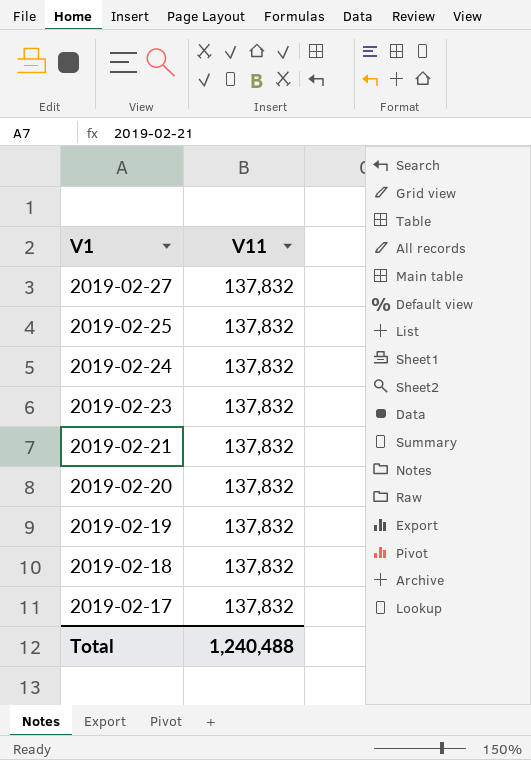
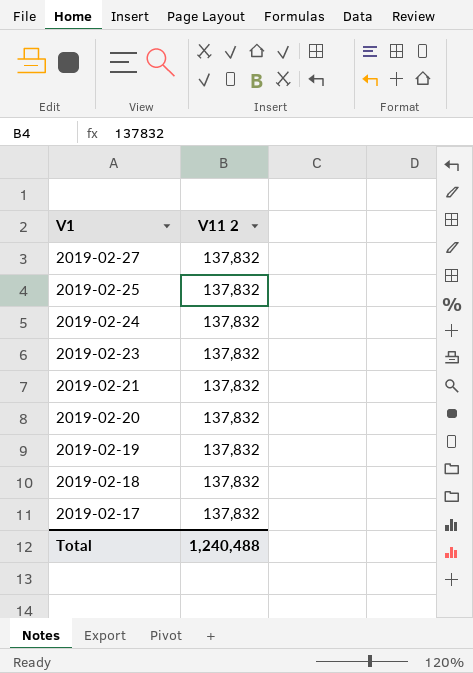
column name: V11 -> V11 2

